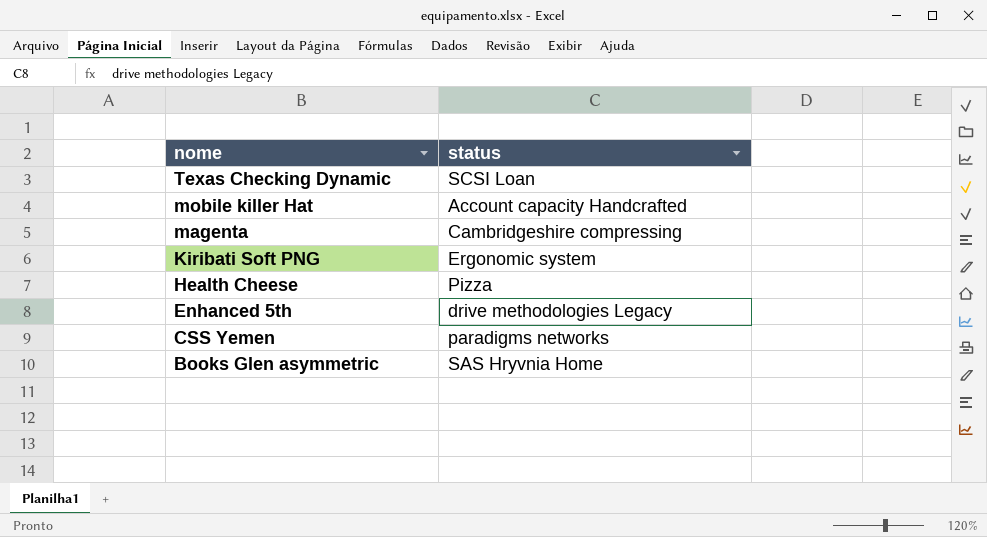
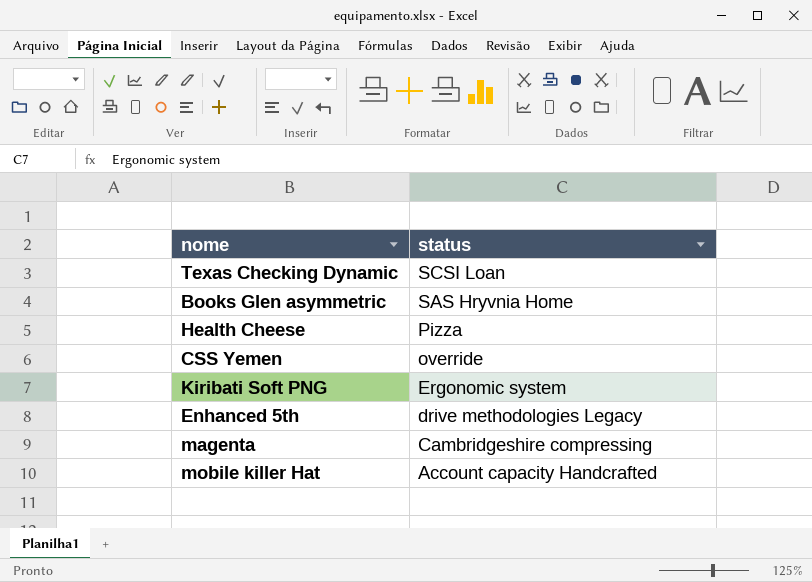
row order: nome descending -> status descending
CSS Yemen | status: paradigms networks -> override

